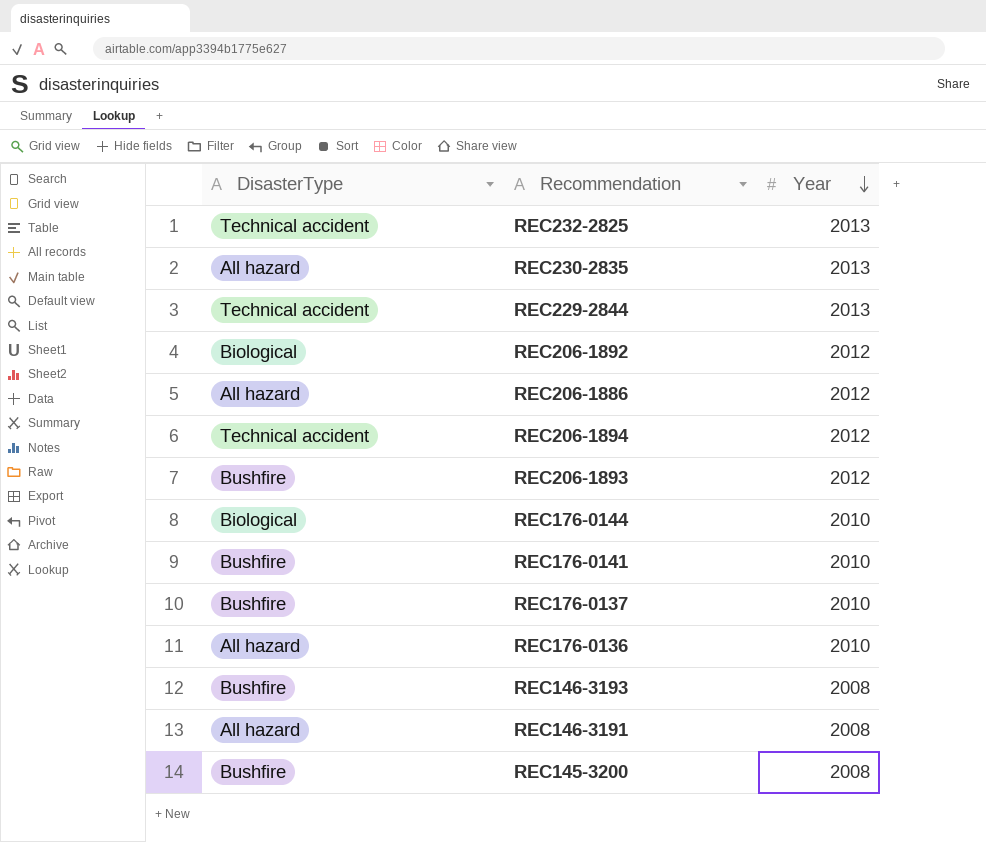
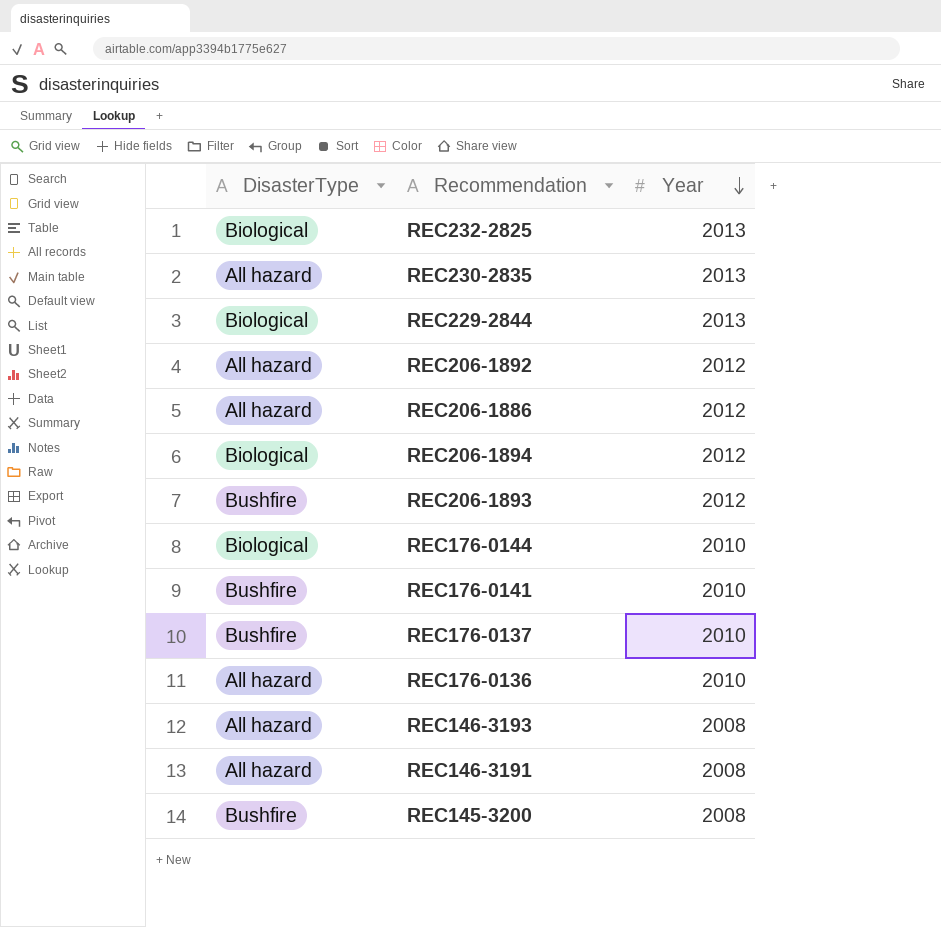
REC232-2825 | DisasterType: Technical accident -> Biological
REC229-2844 | DisasterType: Technical accident -> Biological
REC206-1892 | DisasterType: Biological -> All hazard
REC206-1894 | DisasterType: Technical accident -> Biological
REC146-3193 | DisasterType: Bushfire -> All hazard

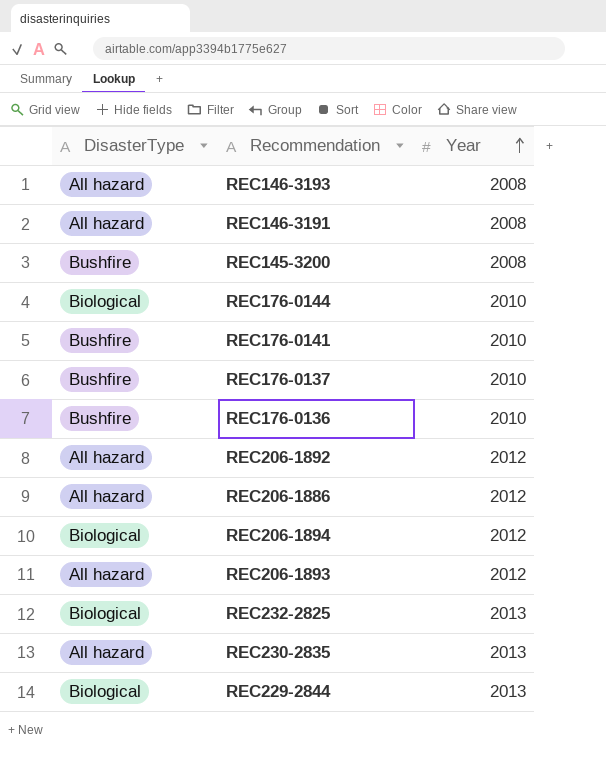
row order: Year descending -> Year ascending
REC176-0136 | DisasterType: All hazard -> Bushfire
REC206-1893 | DisasterType: Bushfire -> All hazard

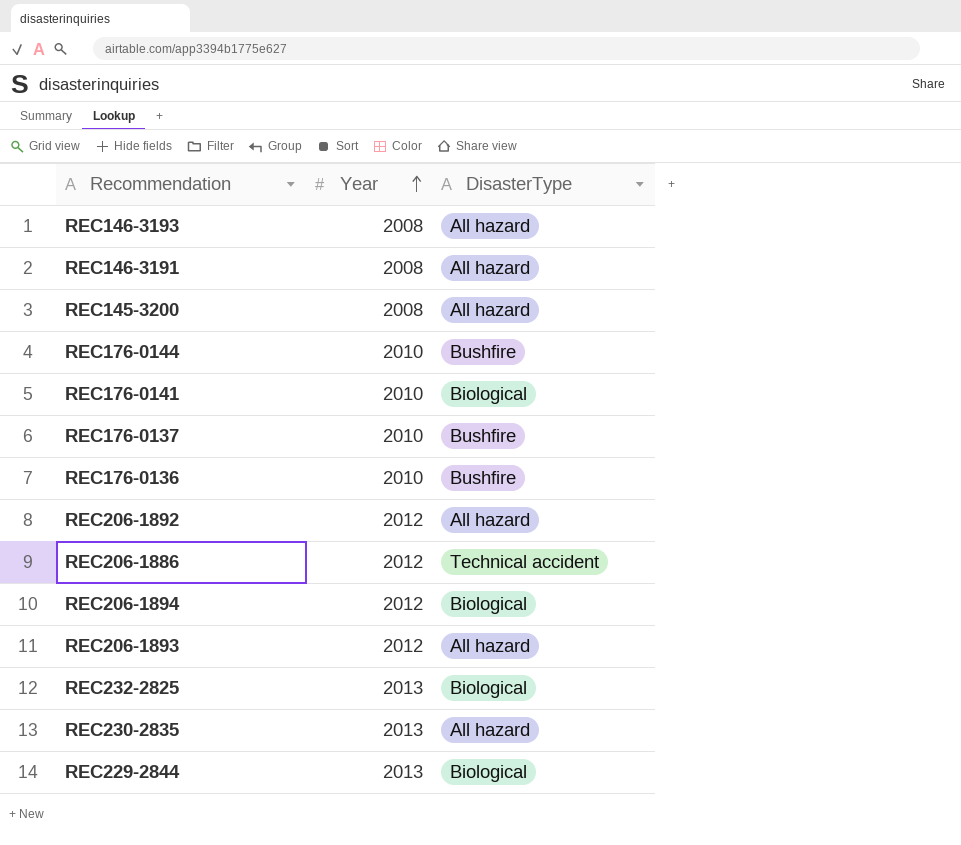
column DisasterType | position: 1 -> 3
REC145-3200 | DisasterType: Bushfire -> All hazard
REC176-0144 | DisasterType: Biological -> Bushfire
REC176-0141 | DisasterType: Bushfire -> Biological
REC206-1886 | DisasterType: All hazard -> Technical accident

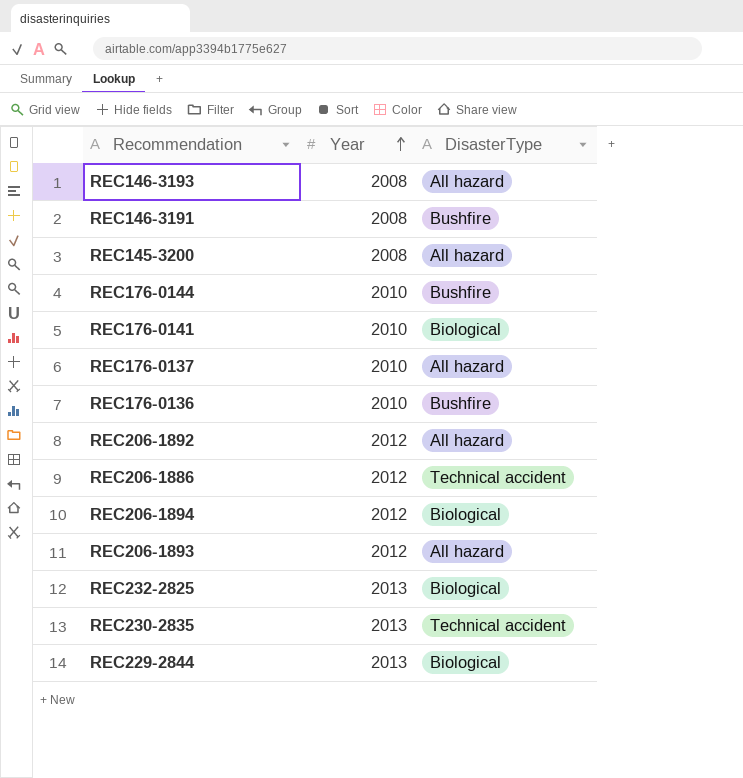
REC146-3191 | DisasterType: All hazard -> Bushfire
REC176-0137 | DisasterType: Bushfire -> All hazard
REC230-2835 | DisasterType: All hazard -> Technical accident

